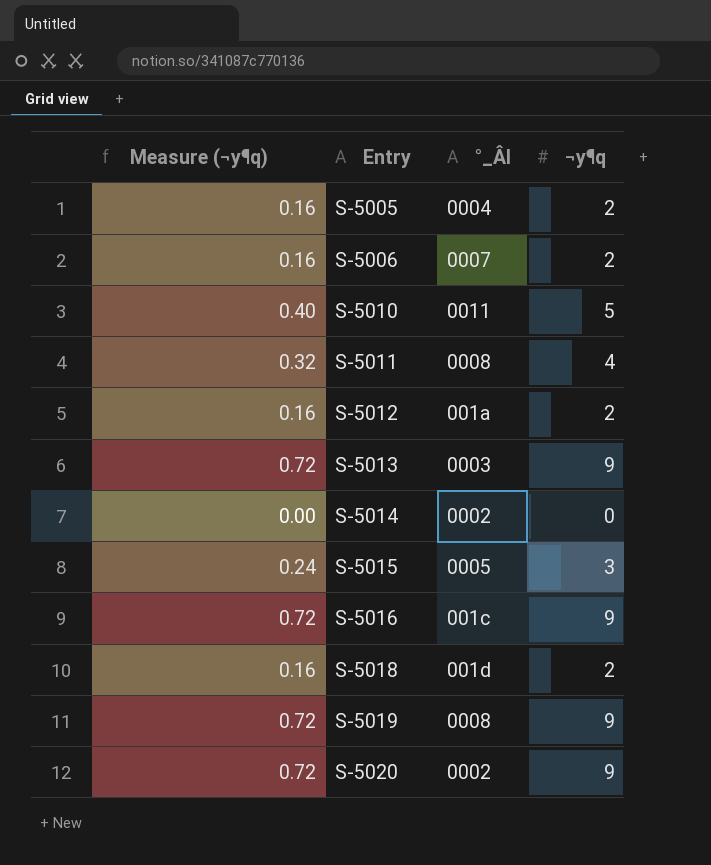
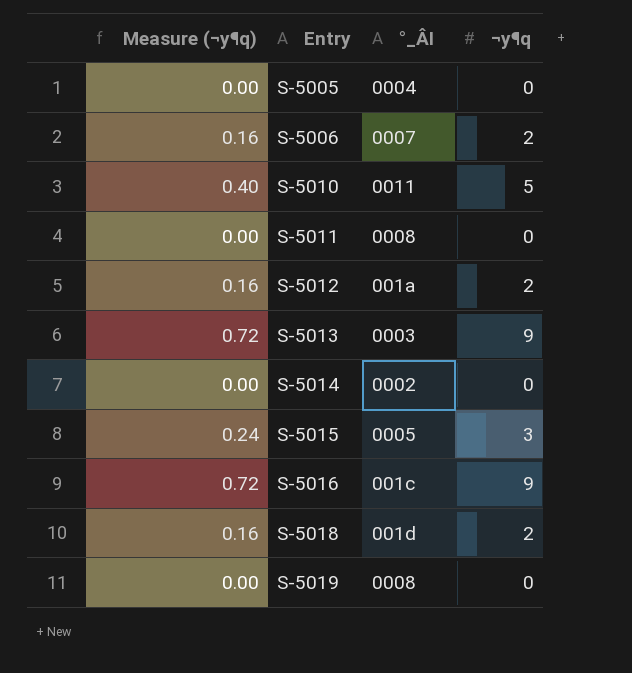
row S-5020: 0.72 | 0002 | 9 -> none
S-5005 | Measure (¬y¶q): 0.16 -> 0.00
S-5005 | ¬y¶q: 2 -> 0
S-5011 | Measure (¬y¶q): 0.32 -> 0.00
S-5011 | ¬y¶q: 4 -> 0
S-5019 | Measure (¬y¶q): 0.72 -> 0.00
S-5019 | ¬y¶q: 9 -> 0

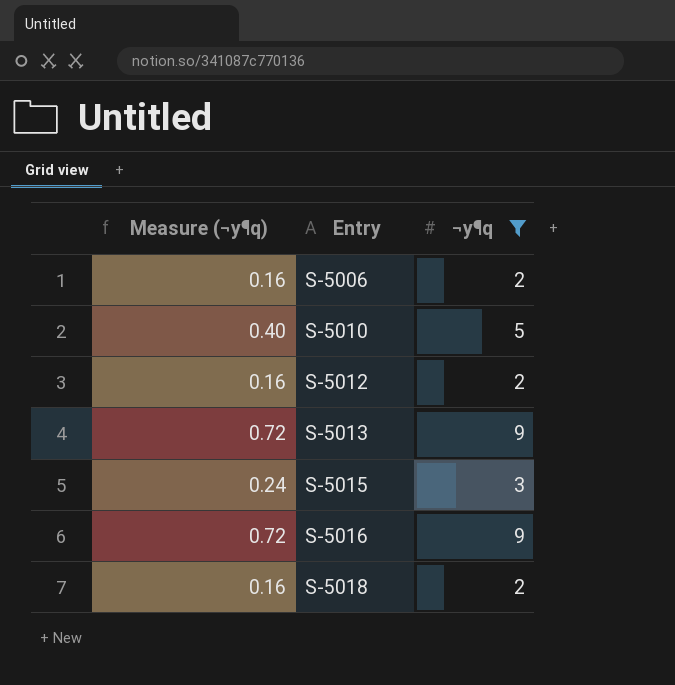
filter: none -> ¬y¶q != 0
column °_ÂI | position: 3 -> none

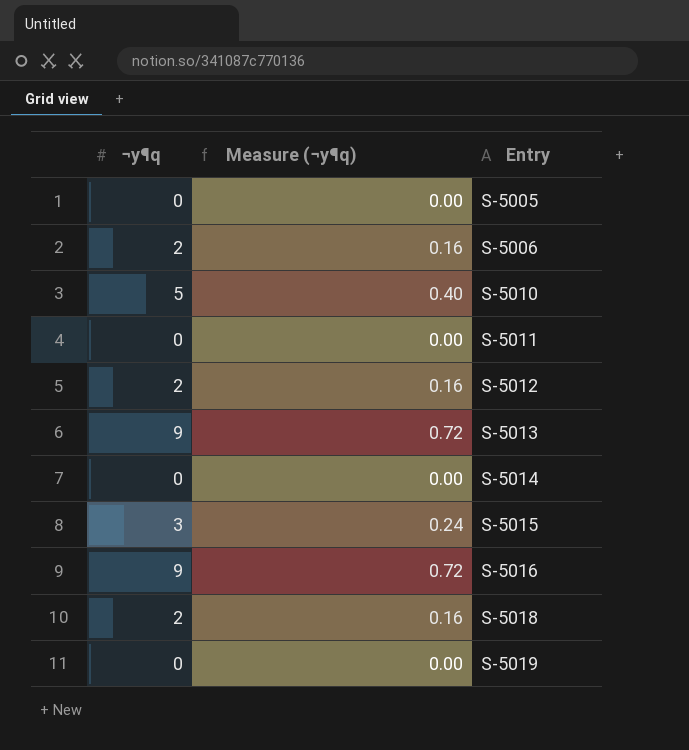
filter: ¬y¶q != 0 -> none
column ¬y¶q | position: 3 -> 1

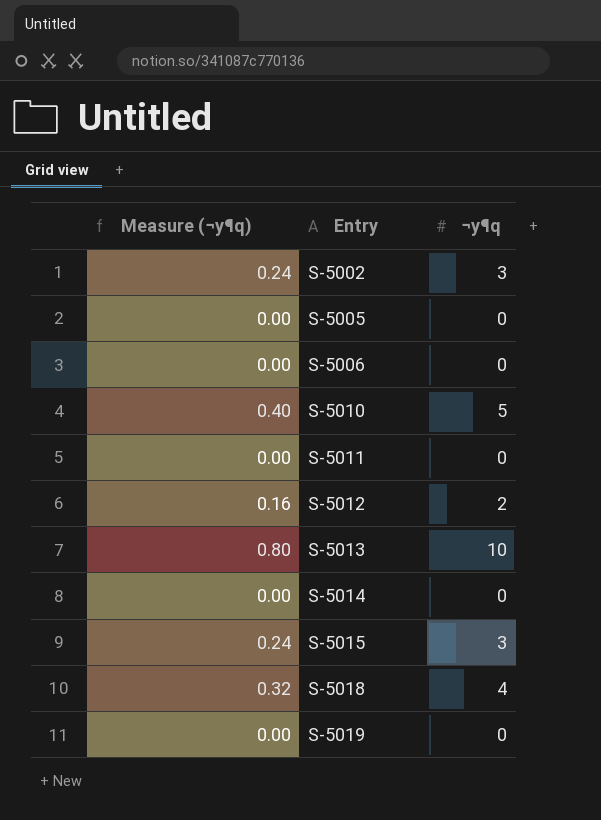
column ¬y¶q | position: 1 -> 3
row S-5016: 9 | 0.72 -> none
row S-5002: none -> 0.24 | 3
S-5006 | Measure (¬y¶q): 0.16 -> 0.00
S-5006 | ¬y¶q: 2 -> 0
S-5013 | Measure (¬y¶q): 0.72 -> 0.80
S-5013 | ¬y¶q: 9 -> 10
S-5018 | Measure (¬y¶q): 0.16 -> 0.32
S-5018 | ¬y¶q: 2 -> 4

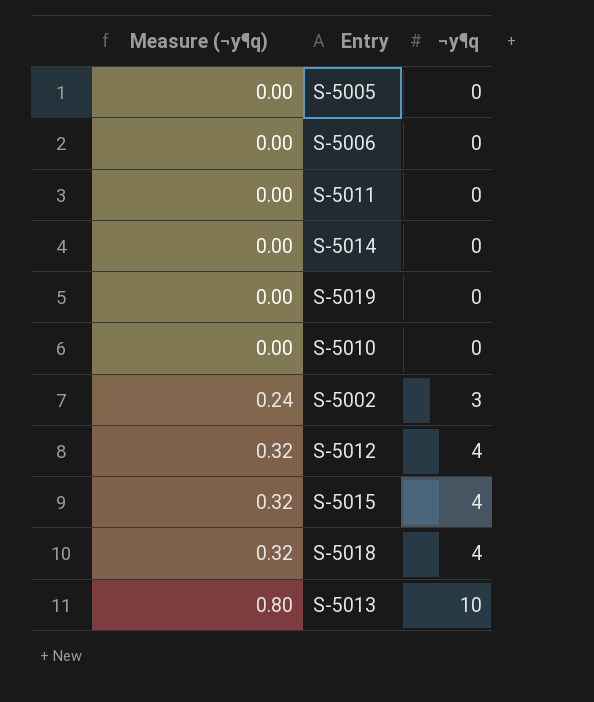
row order: Entry ascending -> Measure (¬y¶q) ascending
S-5010 | Measure (¬y¶q): 0.40 -> 0.00
S-5010 | ¬y¶q: 5 -> 0
S-5012 | Measure (¬y¶q): 0.16 -> 0.32
S-5012 | ¬y¶q: 2 -> 4
S-5015 | Measure (¬y¶q): 0.24 -> 0.32
S-5015 | ¬y¶q: 3 -> 4

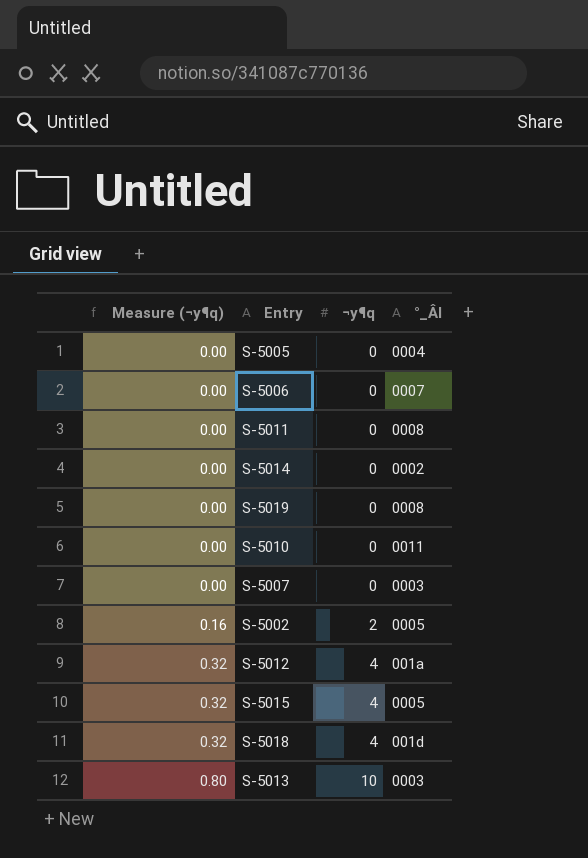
column °_ÂI | position: none -> 4
row S-5007: none -> 0.00 | 0 | 0003
S-5002 | Measure (¬y¶q): 0.24 -> 0.16
S-5002 | ¬y¶q: 3 -> 2

